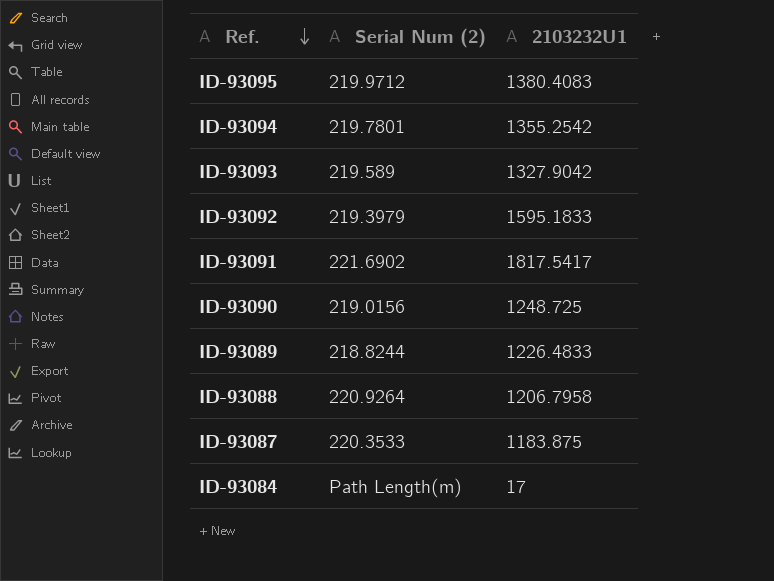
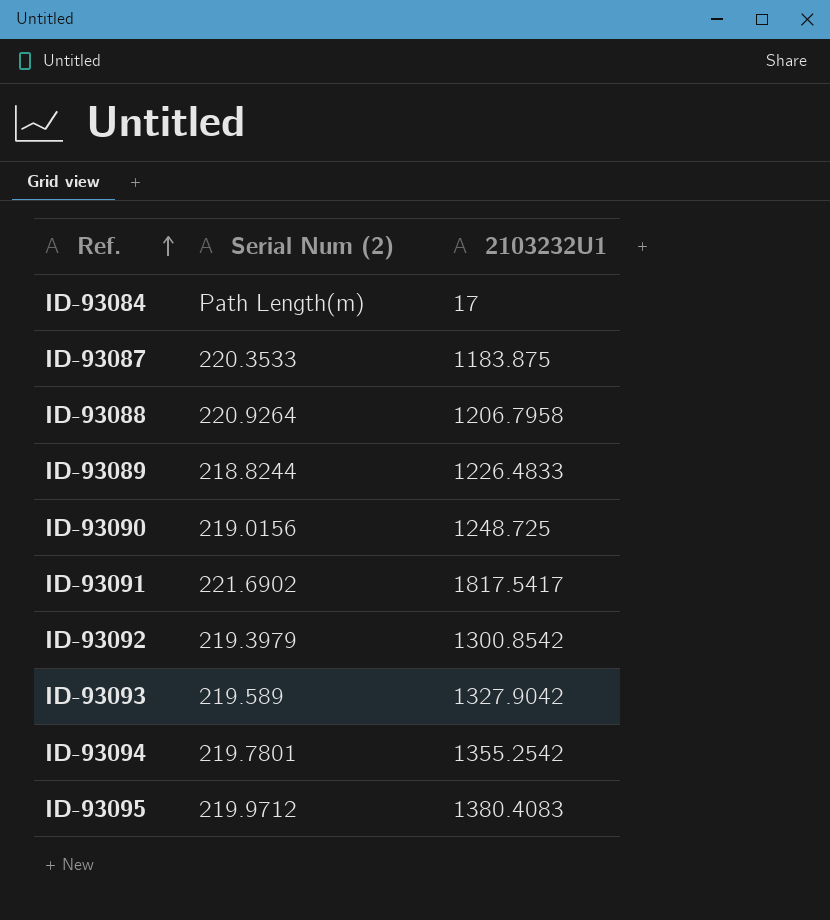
row order: Ref. descending -> Ref. ascending
ID-93092 | 2103232U1: 1595.1833 -> 1300.8542

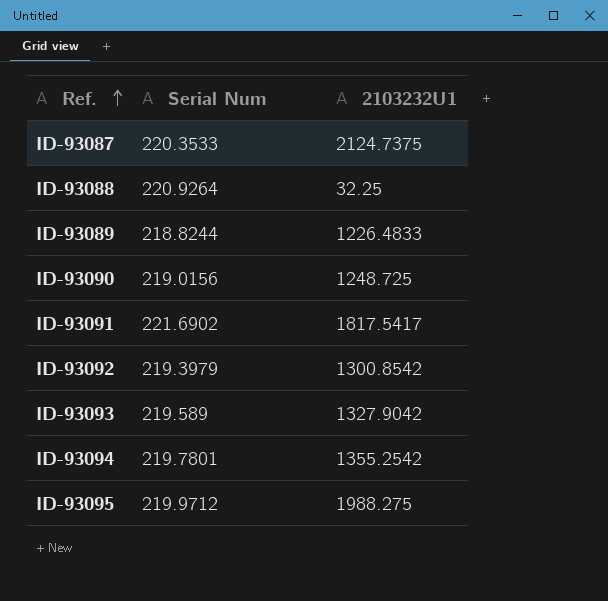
column name: Serial Num (2) -> Serial Num
row ID-93084: Path Length(m) | 17 -> none
ID-93087 | 2103232U1: 1183.875 -> 2124.7375
ID-93088 | 2103232U1: 1206.7958 -> 32.25
ID-93095 | 2103232U1: 1380.4083 -> 1988.275

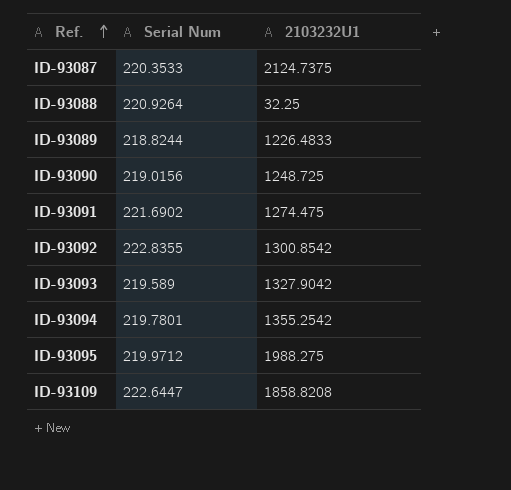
ID-93091 | 2103232U1: 1817.5417 -> 1274.475
ID-93092 | Serial Num: 219.3979 -> 222.8355
row ID-93109: none -> 222.6447 | 1858.8208

